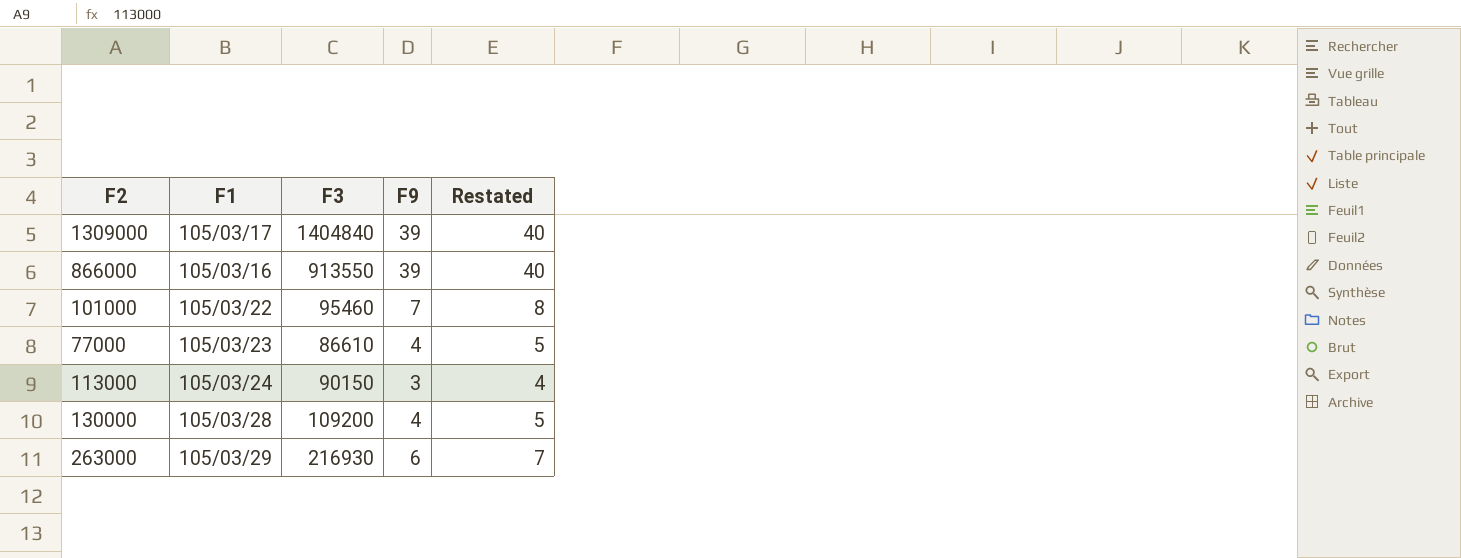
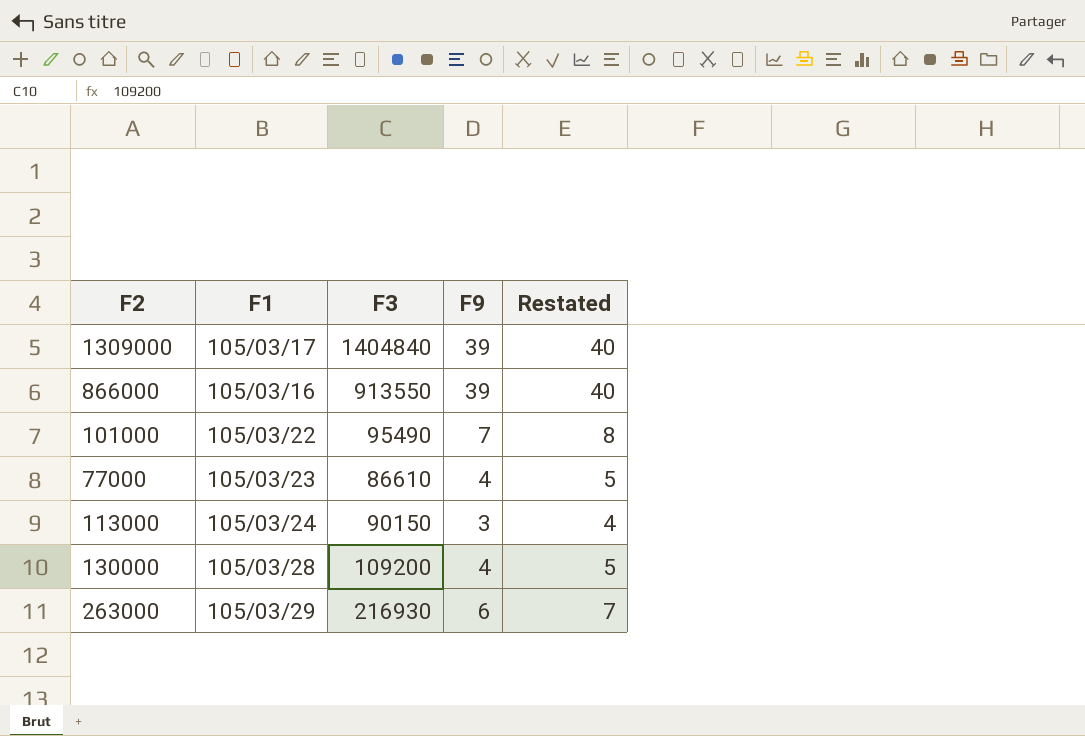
101000 | F3: 95460 -> 95490

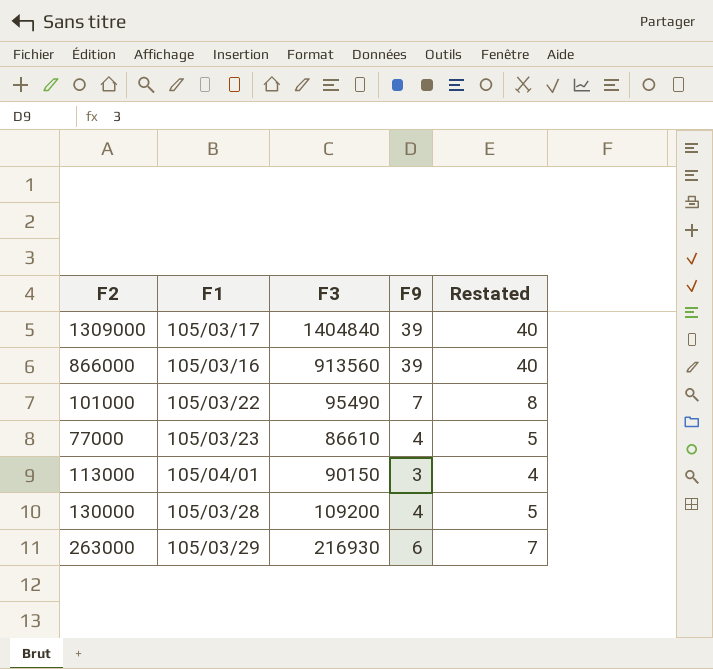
866000 | F3: 913550 -> 913560
113000 | F1: 105/03/24 -> 105/04/01

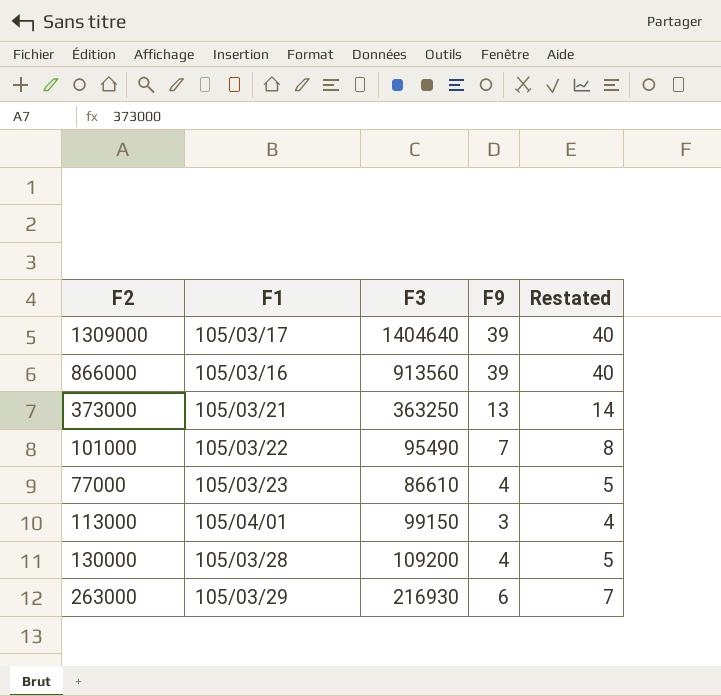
1309000 | F3: 1404840 -> 1404640
row 373000: none -> 105/03/21 | 363250 | 13 | 14
113000 | F3: 90150 -> 99150

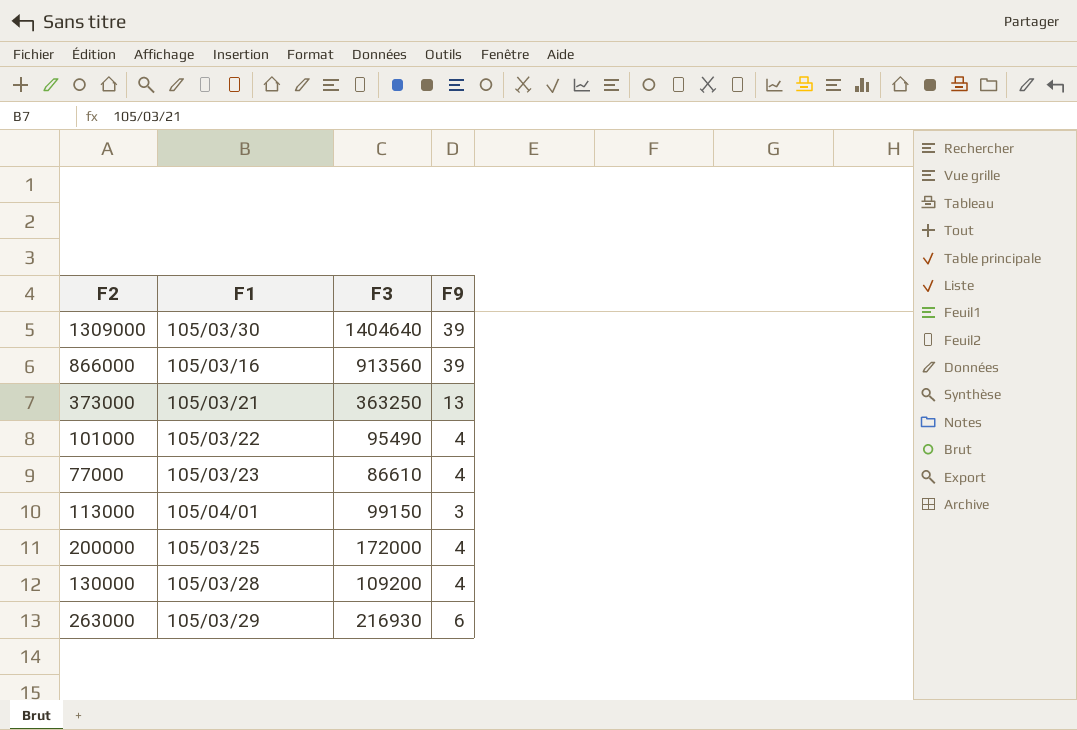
column Restated | formula: [F9] + 1 -> none
1309000 | F1: 105/03/17 -> 105/03/30
101000 | F9: 7 -> 4
row 200000: none -> 105/03/25 | 172000 | 4

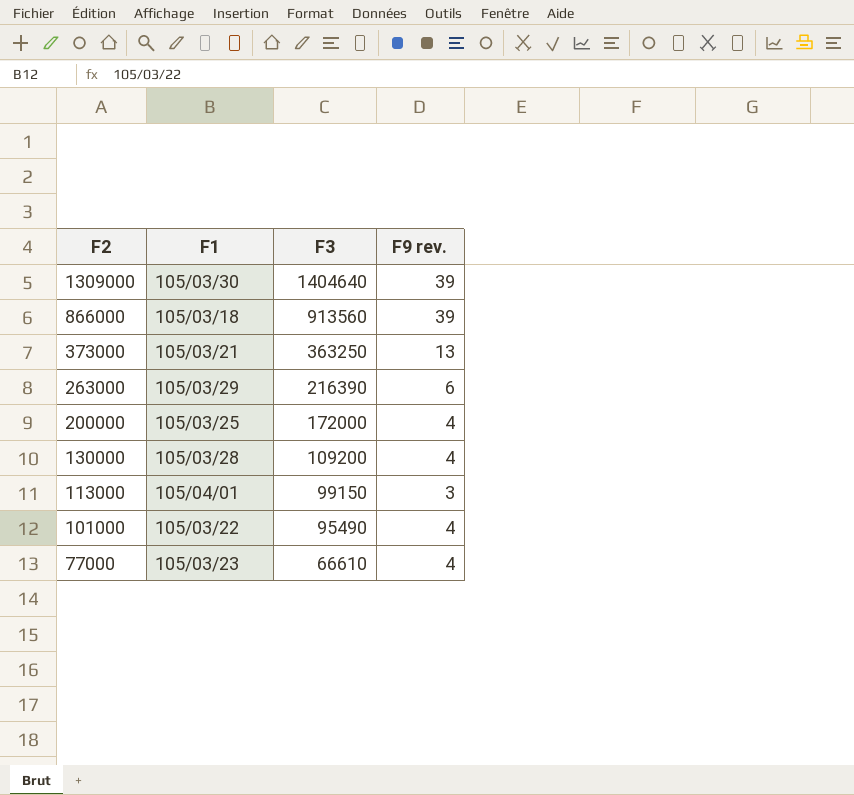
row order: none -> F2 descending
column name: F9 -> F9 rev.
866000 | F1: 105/03/16 -> 105/03/18
263000 | F3: 216930 -> 216390
77000 | F3: 86610 -> 66610

